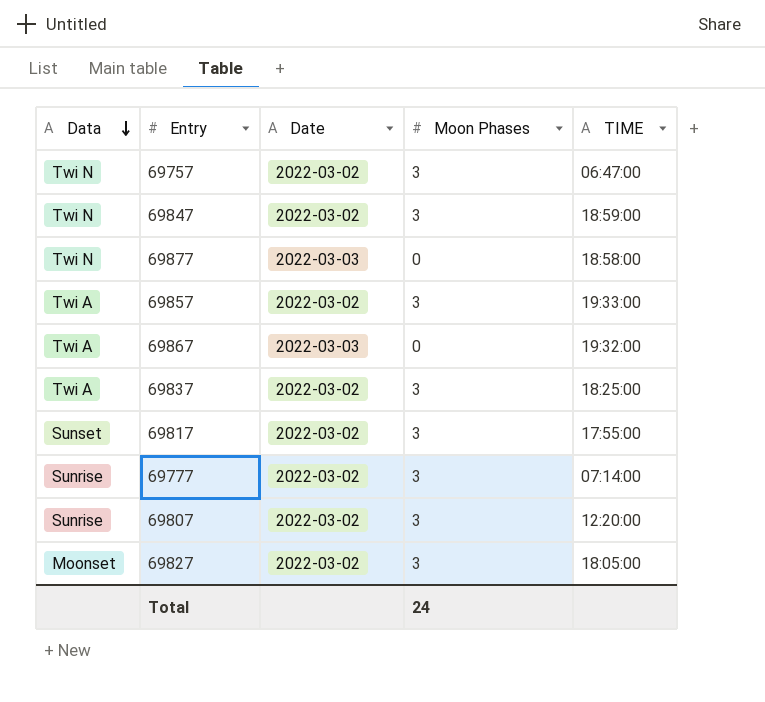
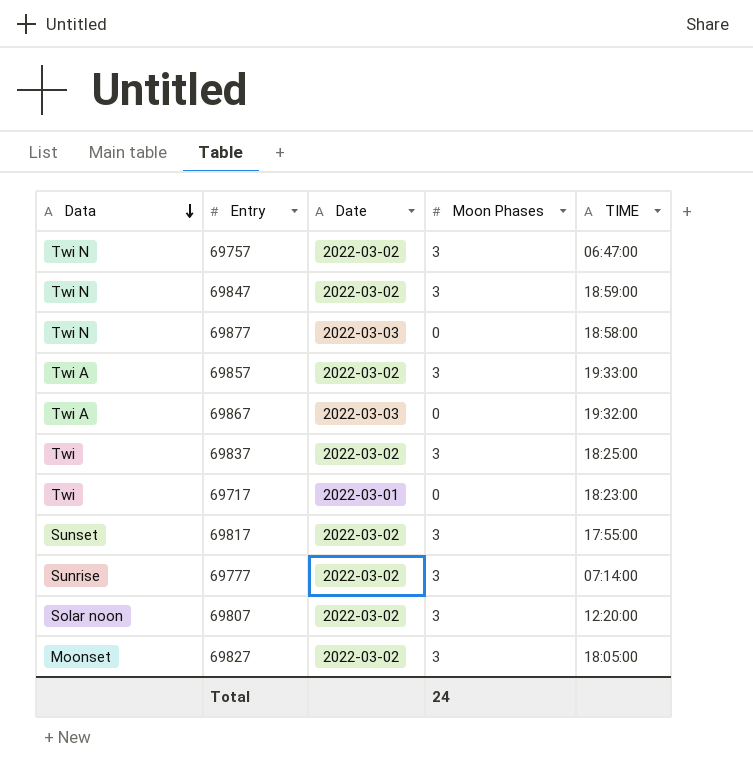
69837 | Data: Twi A -> Twi
row 69717: none -> Twi | 2022-03-01 | 0 | 18:23:00
69807 | Data: Sunrise -> Solar noon

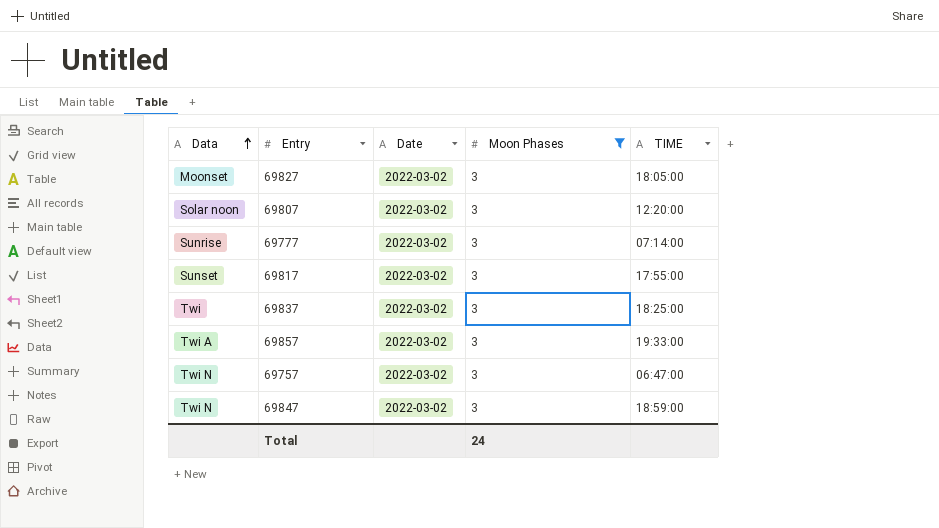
filter: none -> Moon Phases = 3
row order: Data descending -> Data ascending

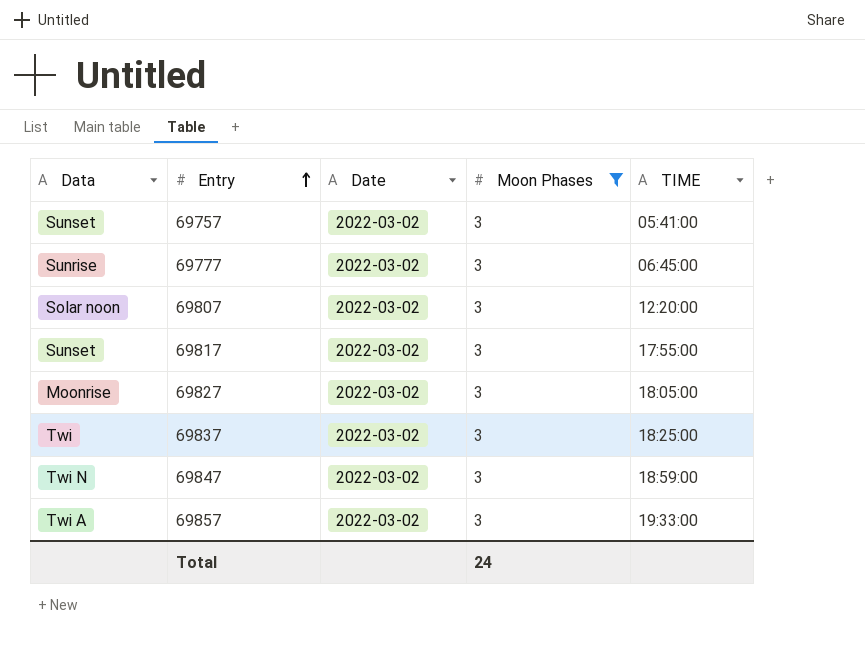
row order: Data ascending -> Entry ascending
69757 | Data: Twi N -> Sunset
69757 | TIME: 06:47:00 -> 05:41:00
69777 | TIME: 07:14:00 -> 06:45:00
69827 | Data: Moonset -> Moonrise

